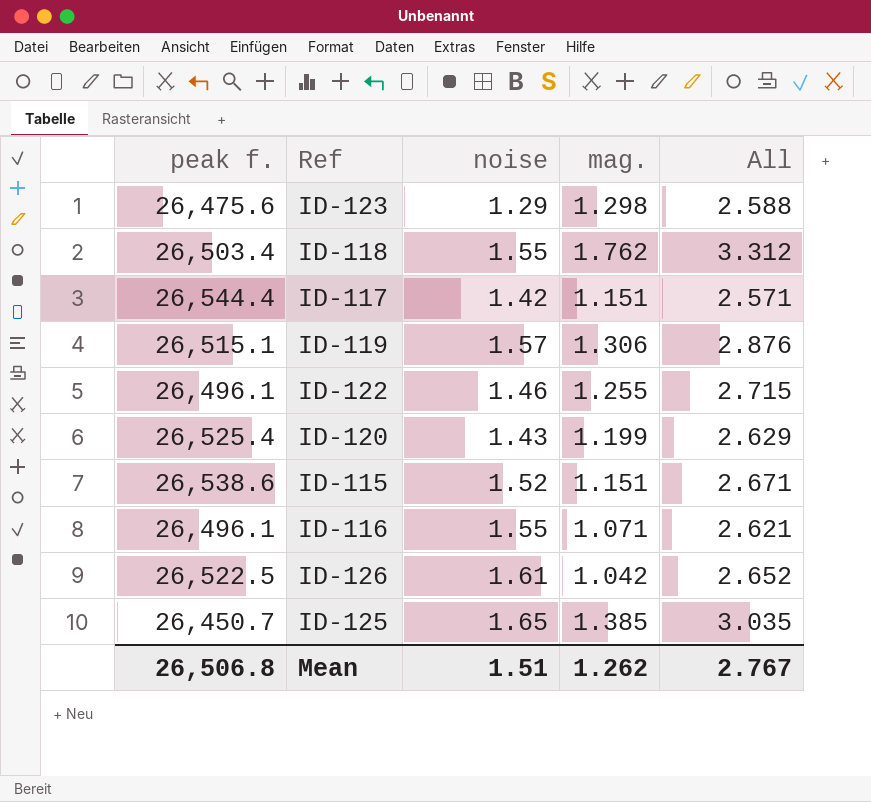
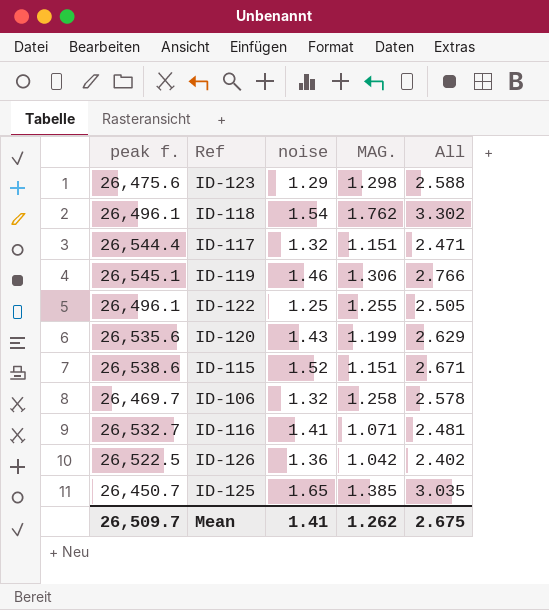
column name: mag. -> MAG.
ID-118 | peak f.: 26,503.4 -> 26,496.1
ID-118 | noise: 1.55 -> 1.54
ID-118 | All: 3.312 -> 3.302
ID-117 | noise: 1.42 -> 1.32
ID-117 | All: 2.571 -> 2.471
ID-119 | peak f.: 26,515.1 -> 26,545.1
ID-119 | noise: 1.57 -> 1.46
ID-119 | All: 2.876 -> 2.766
ID-122 | noise: 1.46 -> 1.25
ID-122 | All: 2.715 -> 2.505
ID-120 | peak f.: 26,525.4 -> 26,535.6
row ID-106: none -> 26,469.7 | 1.32 | 1.258 | 2.578
ID-116 | peak f.: 26,496.1 -> 26,532.7
ID-116 | noise: 1.55 -> 1.41
ID-116 | All: 2.621 -> 2.481
ID-126 | noise: 1.61 -> 1.36
ID-126 | All: 2.652 -> 2.402
Mean | peak f.: 26,506.8 -> 26,509.7
Mean | noise: 1.51 -> 1.41
Mean | All: 2.767 -> 2.675

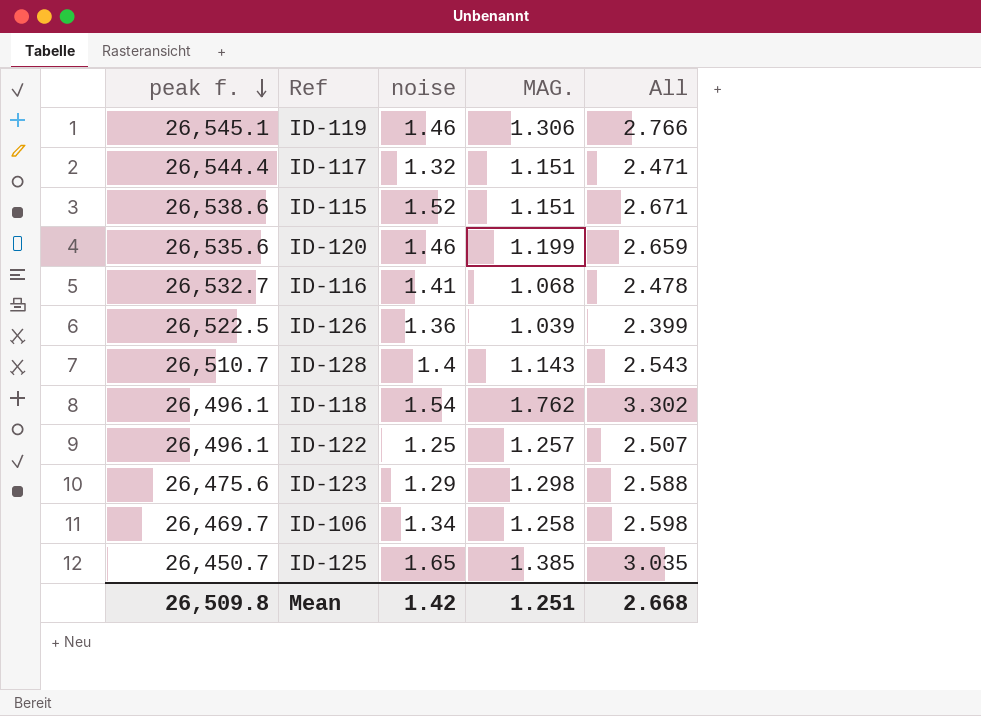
row order: none -> peak f. descending
ID-120 | noise: 1.43 -> 1.46
ID-120 | All: 2.629 -> 2.659
ID-116 | MAG.: 1.071 -> 1.068
ID-116 | All: 2.481 -> 2.478
ID-126 | MAG.: 1.042 -> 1.039
ID-126 | All: 2.402 -> 2.399
row ID-128: none -> 26,510.7 | 1.4 | 1.143 | 2.543
ID-122 | MAG.: 1.255 -> 1.257
ID-122 | All: 2.505 -> 2.507
ID-106 | noise: 1.32 -> 1.34
ID-106 | All: 2.578 -> 2.598
Mean | peak f.: 26,509.7 -> 26,509.8
Mean | noise: 1.41 -> 1.42
Mean | MAG.: 1.262 -> 1.251
Mean | All: 2.675 -> 2.668

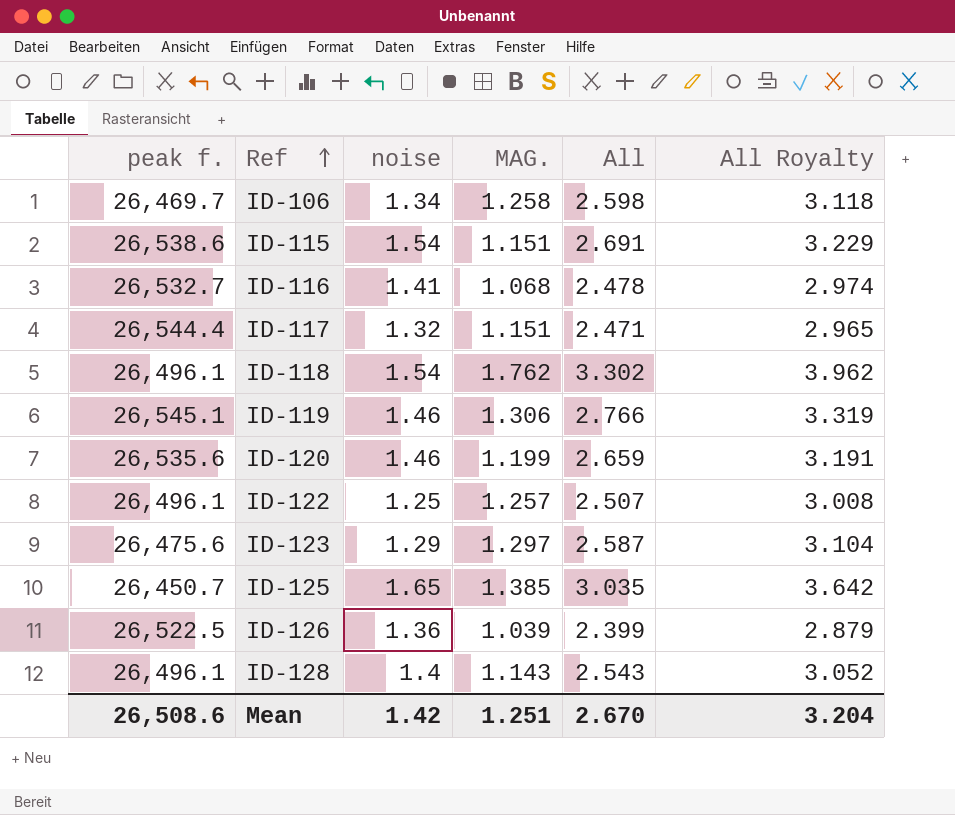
row order: peak f. descending -> Ref ascending
column All Royalty | formula: none -> [All] * 1.2
ID-115 | noise: 1.52 -> 1.54
ID-115 | All: 2.671 -> 2.691
ID-123 | MAG.: 1.298 -> 1.297
ID-123 | All: 2.588 -> 2.587
ID-128 | peak f.: 26,510.7 -> 26,496.1
Mean | peak f.: 26,509.8 -> 26,508.6
Mean | All: 2.668 -> 2.670

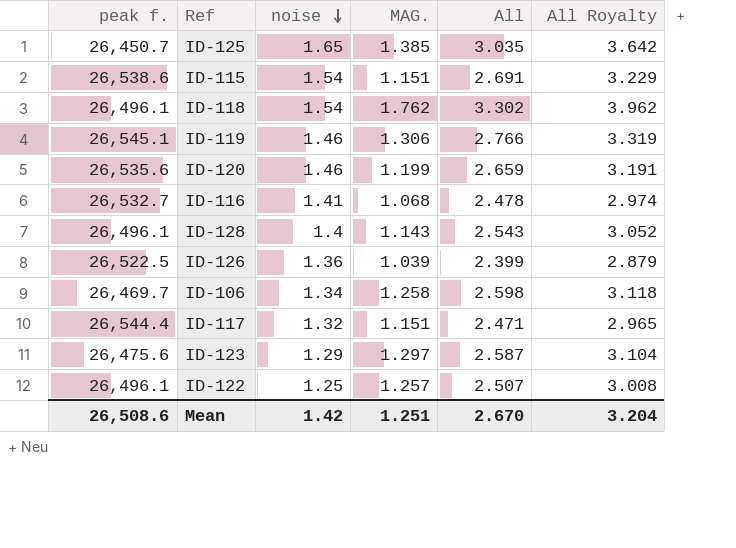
row order: Ref ascending -> noise descending

